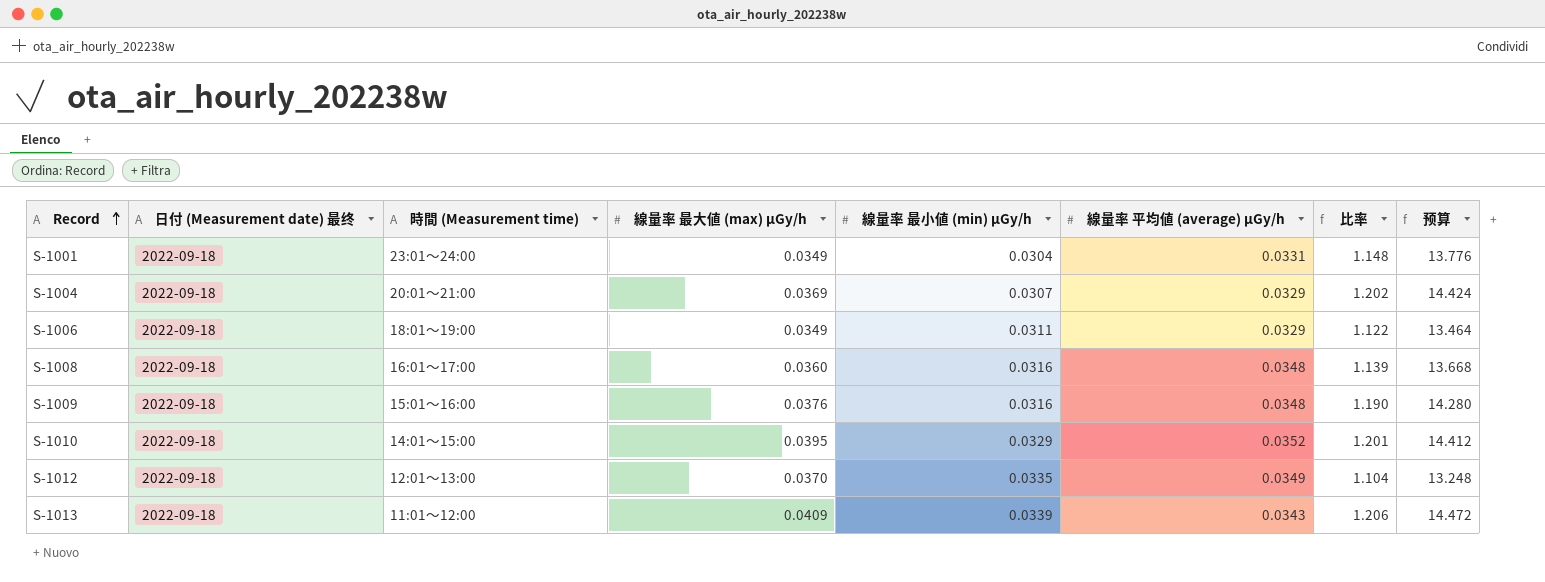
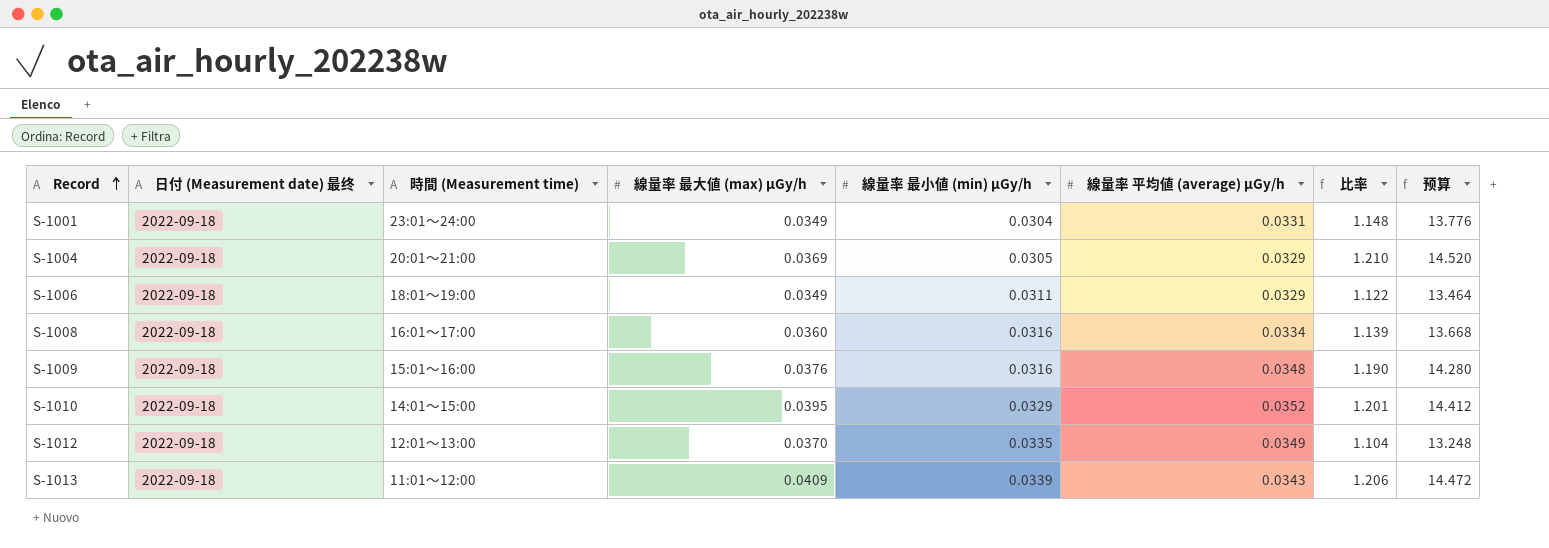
S-1004 | 線量率 最小値 (min) μGy/h: 0.0307 -> 0.0305
S-1004 | 比率: 1.202 -> 1.210
S-1004 | 预算: 14.424 -> 14.520
S-1008 | 線量率 平均値 (average) μGy/h: 0.0348 -> 0.0334

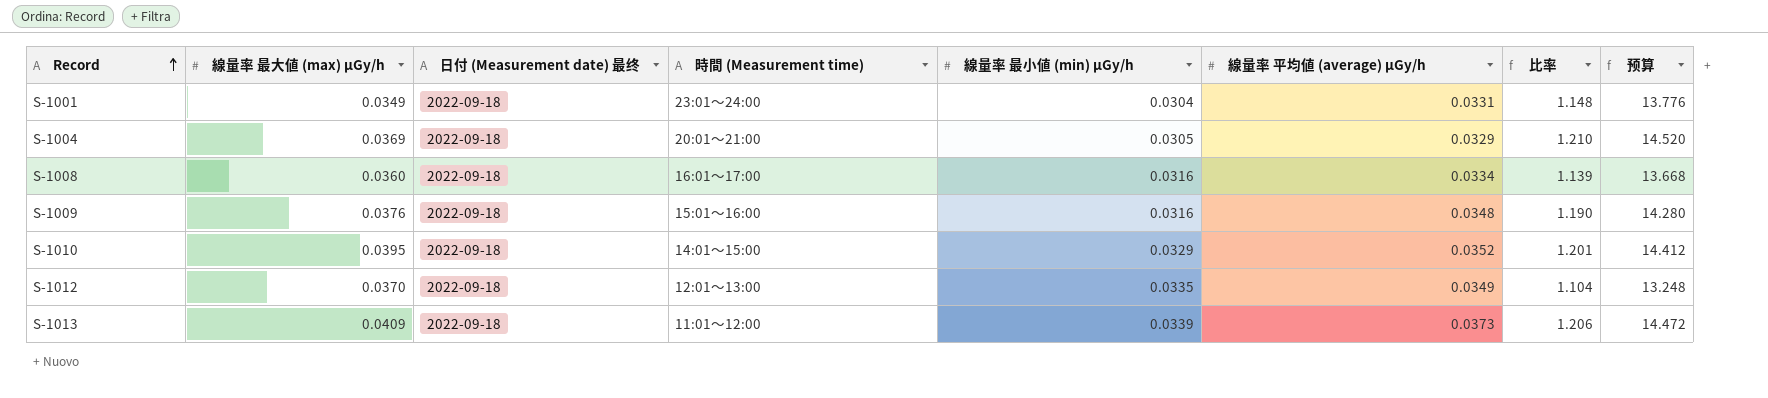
column 線量率 最大値 (max) μGy/h | position: 4 -> 2
row S-1006: 2022-09-18 | 18:01～19:00 | 0.0349 | 0.0311 | 0.0329 | 1.122 | 13.464 -> none
S-1013 | 線量率 平均値 (average) μGy/h: 0.0343 -> 0.0373

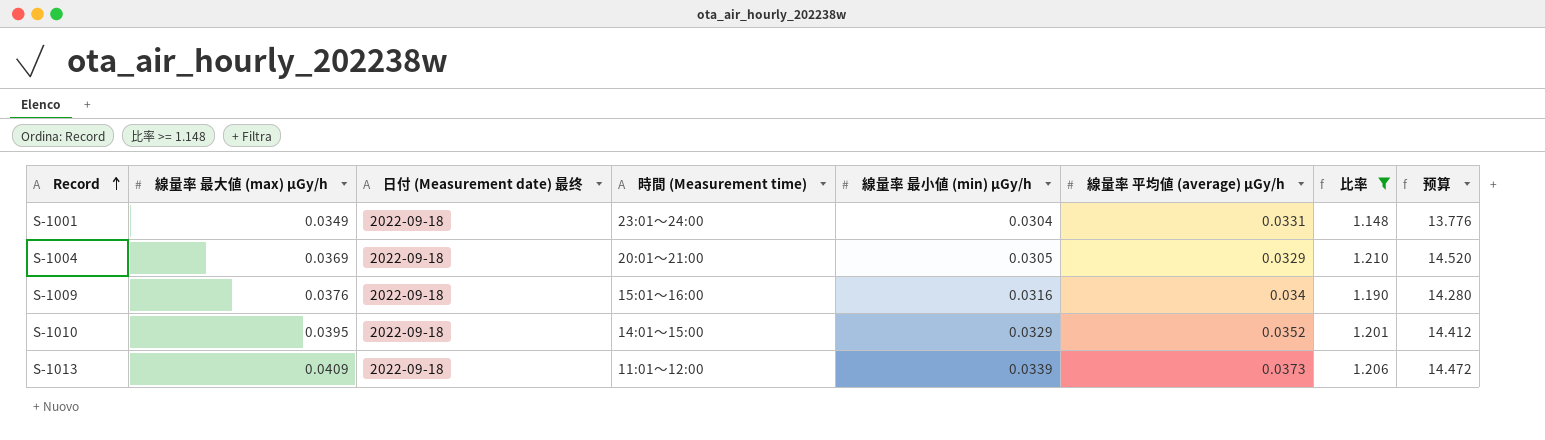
filter: none -> 比率 >= 1.148
S-1009 | 線量率 平均値 (average) μGy/h: 0.0348 -> 0.034

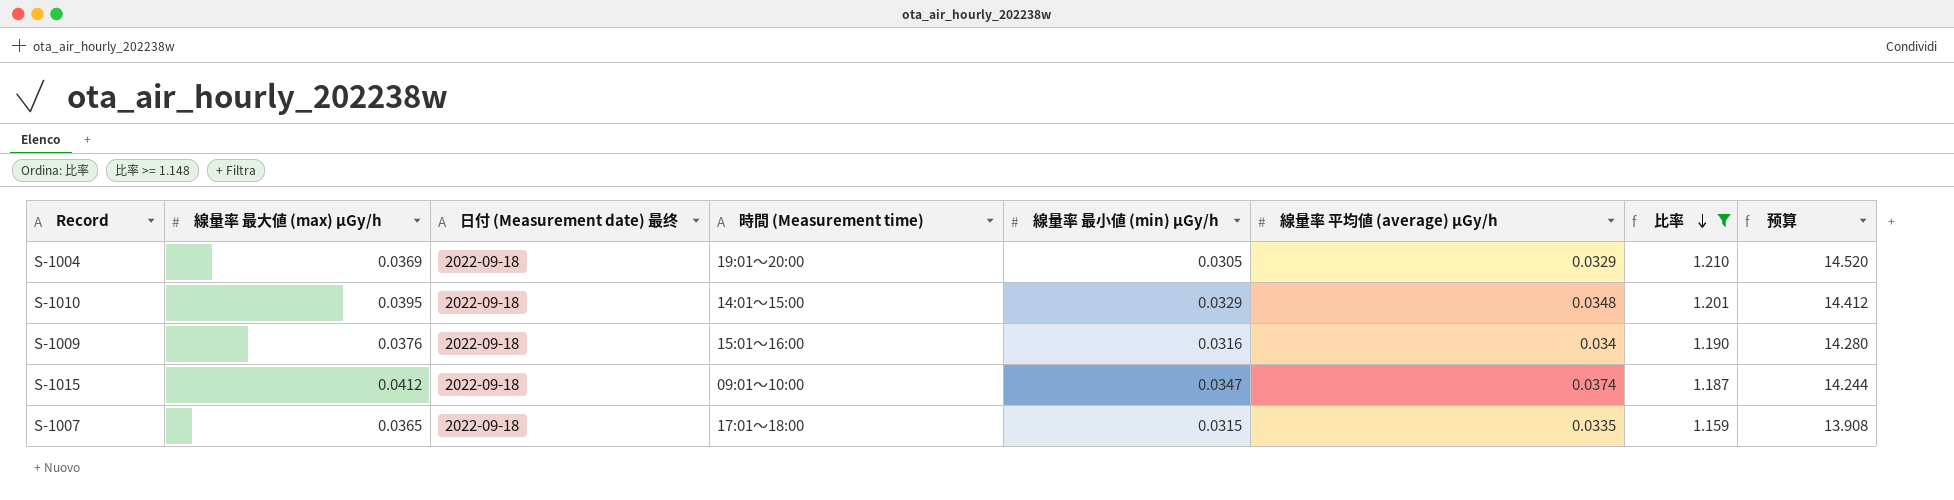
row order: Record ascending -> 比率 descending
row S-1001: 0.0349 | 2022-09-18 | 23:01～24:00 | 0.0304 | 0.0331 | 1.148 | 13.776 -> none
row S-1013: 0.0409 | 2022-09-18 | 11:01～12:00 | 0.0339 | 0.0373 | 1.206 | 14.472 -> none
S-1004 | 時間 (Measurement time): 20:01～21:00 -> 19:01～20:00
S-1010 | 線量率 平均値 (average) μGy/h: 0.0352 -> 0.0348
row S-1015: none -> 0.0412 | 2022-09-18 | 09:01～10:00 | 0.0347 | 0.0374 | 1.187 | 14.244
row S-1007: none -> 0.0365 | 2022-09-18 | 17:01～18:00 | 0.0315 | 0.0335 | 1.159 | 13.908

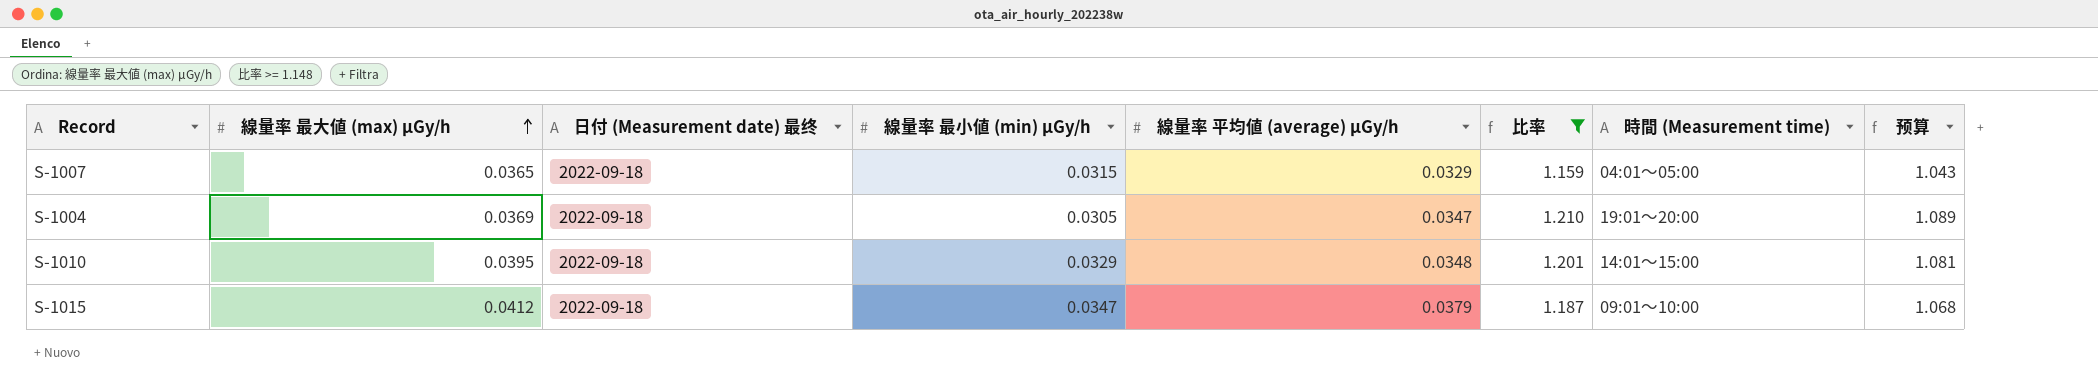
row order: 比率 descending -> 線量率 最大値 (max) μGy/h ascending
column 時間 (Measurement time) | position: 4 -> 7
column 预算 | formula: [比率] * 12 -> [比率] * 0.9
row S-1009: 0.0376 | 2022-09-18 | 15:01～16:00 | 0.0316 | 0.034 | 1.190 | 14.280 -> none
S-1007 | 線量率 平均値 (average) μGy/h: 0.0335 -> 0.0329
S-1007 | 時間 (Measurement time): 17:01～18:00 -> 04:01～05:00
S-1004 | 線量率 平均値 (average) μGy/h: 0.0329 -> 0.0347
S-1015 | 線量率 平均値 (average) μGy/h: 0.0374 -> 0.0379

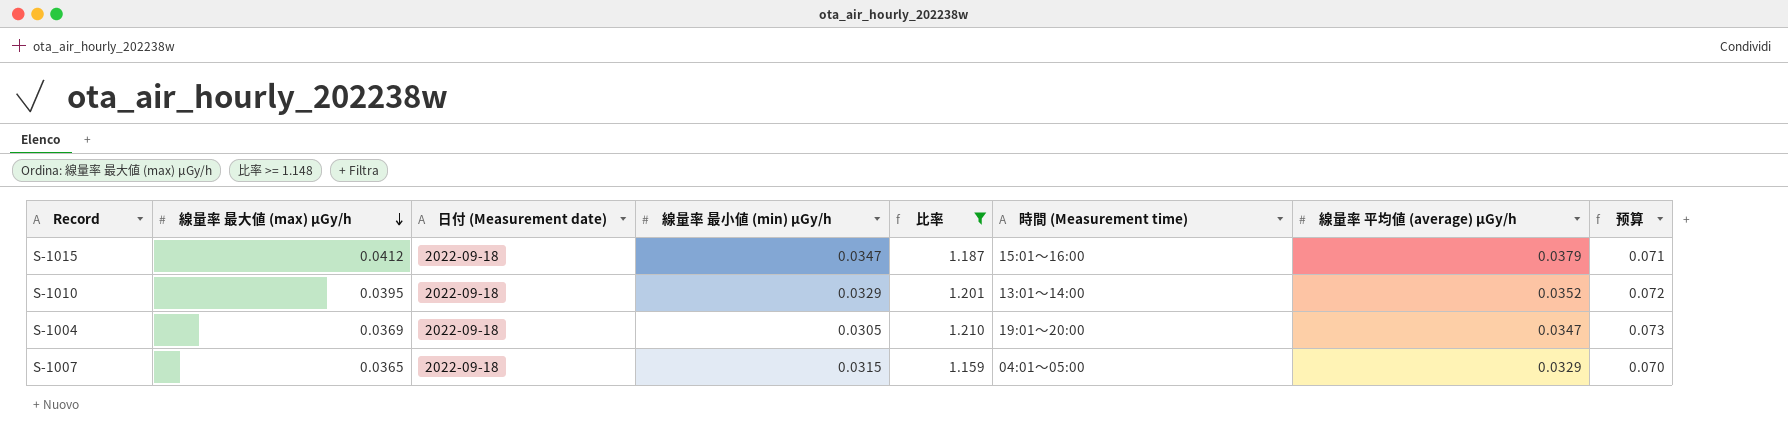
row order: 線量率 最大値 (max) μGy/h ascending -> 線量率 最大値 (max) μGy/h descending
column name: 日付 (Measurement date) 最终 -> 日付 (Measurement date)
column 線量率 平均値 (average) μGy/h | position: 5 -> 7
column 预算 | formula: [比率] * 0.9 -> [比率] * 0.06
S-1015 | 時間 (Measurement time): 09:01～10:00 -> 15:01～16:00
S-1010 | 時間 (Measurement time): 14:01～15:00 -> 13:01～14:00
S-1010 | 線量率 平均値 (average) μGy/h: 0.0348 -> 0.0352

